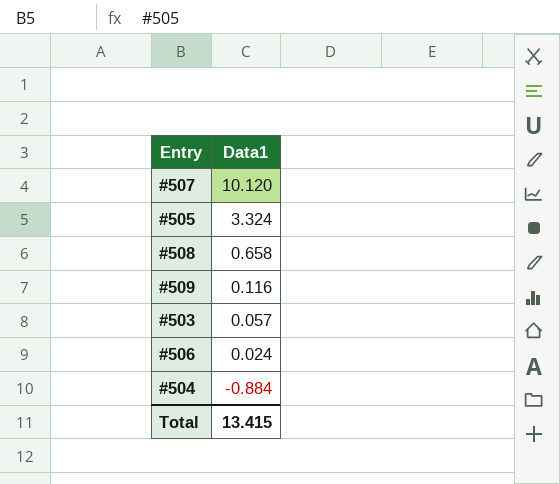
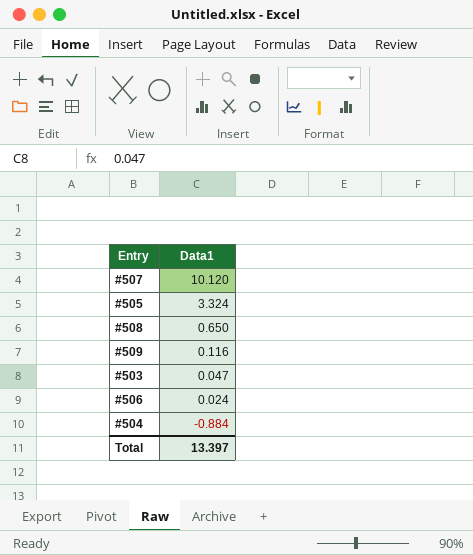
#508 | Data1: 0.658 -> 0.650
#503 | Data1: 0.057 -> 0.047
Total | Data1: 13.415 -> 13.397

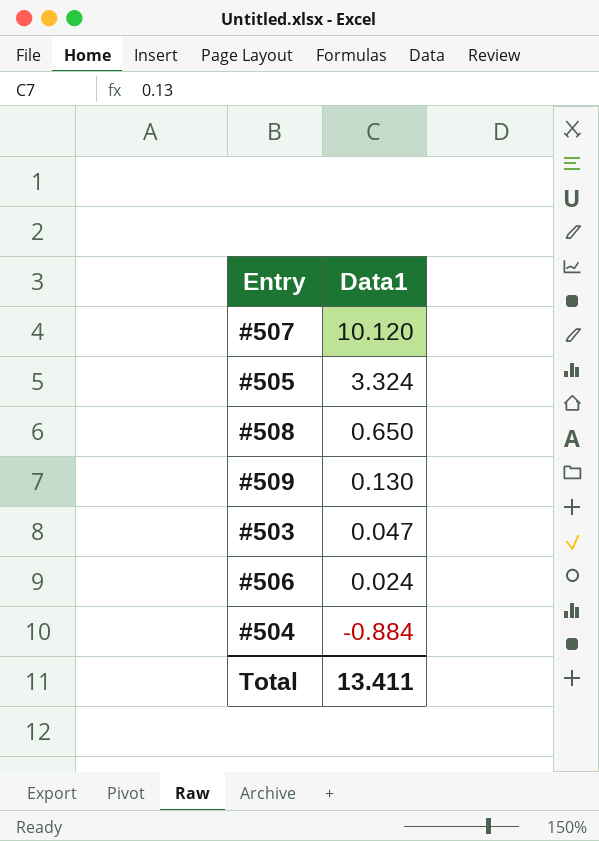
#509 | Data1: 0.116 -> 0.130
Total | Data1: 13.397 -> 13.411

